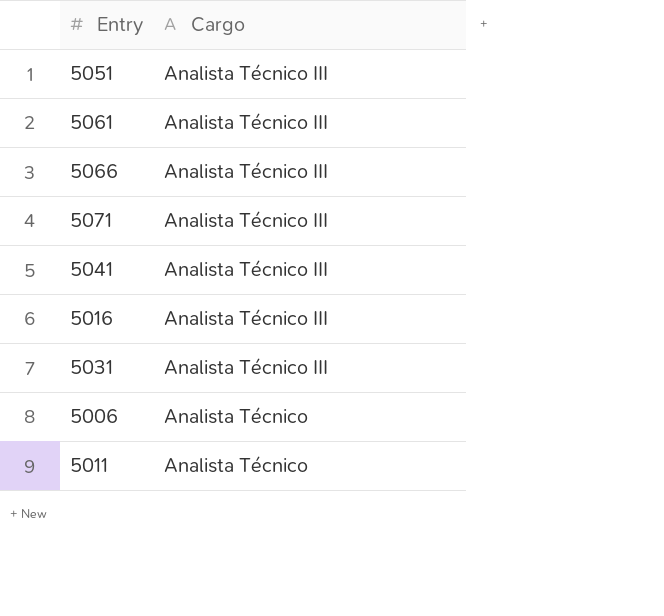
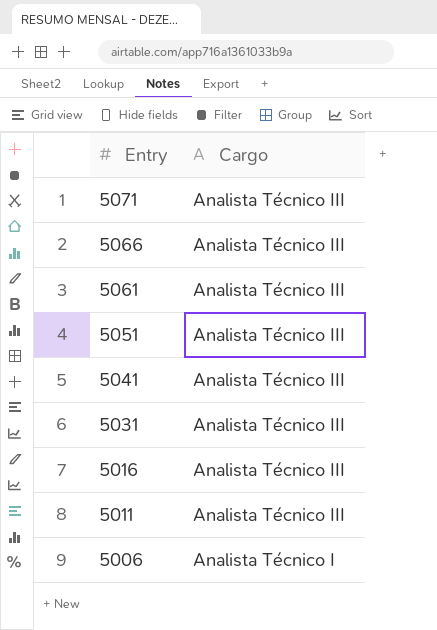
row order: Cargo descending -> Entry descending
5011 | Cargo: Analista Técnico -> Analista Técnico III
5006 | Cargo: Analista Técnico -> Analista Técnico I

